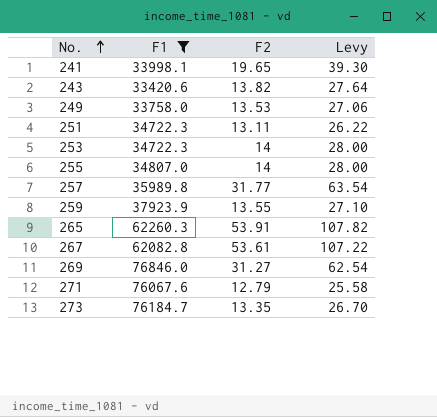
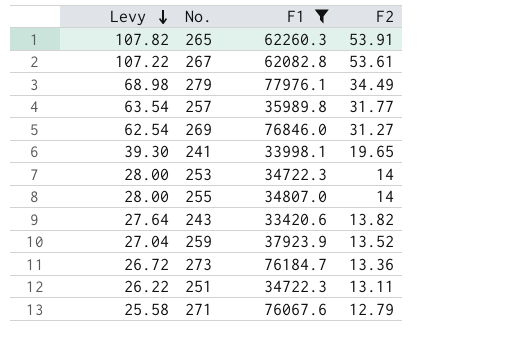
row order: No. ascending -> Levy descending
column Levy | position: 4 -> 1
row 249: 33758.0 | 13.53 | 27.06 -> none
row 279: none -> 68.98 | 77976.1 | 34.49
259 | Levy: 27.10 -> 27.04
259 | F2: 13.55 -> 13.52
273 | Levy: 26.70 -> 26.72
273 | F2: 13.35 -> 13.36

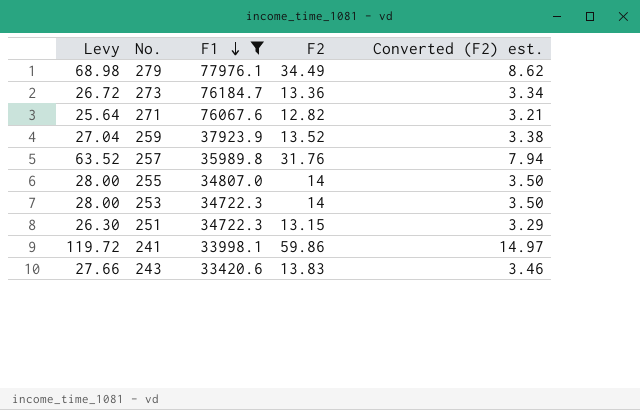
row order: Levy descending -> F1 descending
column Converted (F2) est. | formula: none -> [F2] * 0.25
row 265: 107.82 | 62260.3 | 53.91 -> none
row 267: 107.22 | 62082.8 | 53.61 -> none
row 269: 62.54 | 76846.0 | 31.27 -> none
271 | Levy: 25.58 -> 25.64
271 | F2: 12.79 -> 12.82
257 | Levy: 63.54 -> 63.52
257 | F2: 31.77 -> 31.76
251 | Levy: 26.22 -> 26.30
251 | F2: 13.11 -> 13.15
241 | Levy: 39.30 -> 119.72
241 | F2: 19.65 -> 59.86
243 | Levy: 27.64 -> 27.66
243 | F2: 13.82 -> 13.83

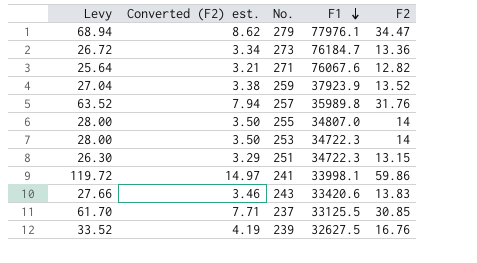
filter: F1 >= 33420.6 -> none
column Converted (F2) est. | position: 5 -> 2
279 | Levy: 68.98 -> 68.94
279 | F2: 34.49 -> 34.47

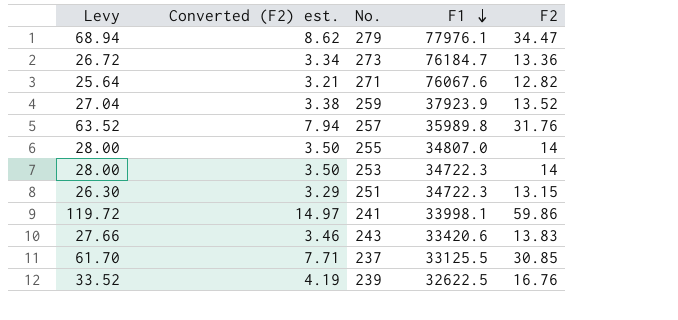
239 | F1: 32627.5 -> 32622.5

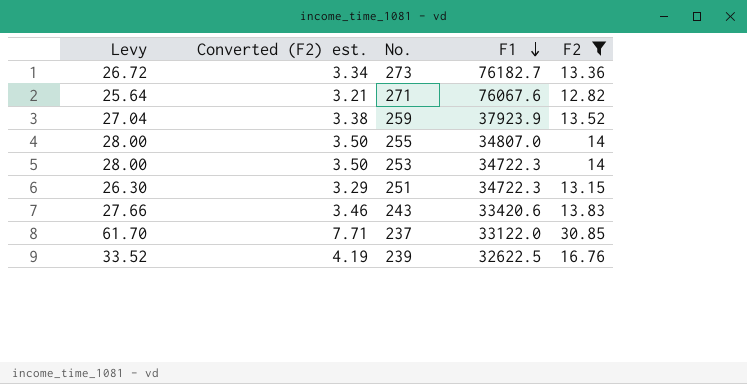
filter: none -> F2 <= 30.85
273 | F1: 76184.7 -> 76182.7
237 | F1: 33125.5 -> 33122.0

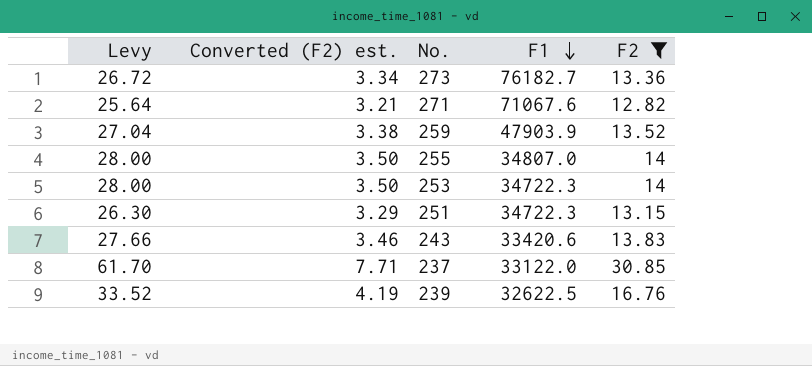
271 | F1: 76067.6 -> 71067.6
259 | F1: 37923.9 -> 47903.9

